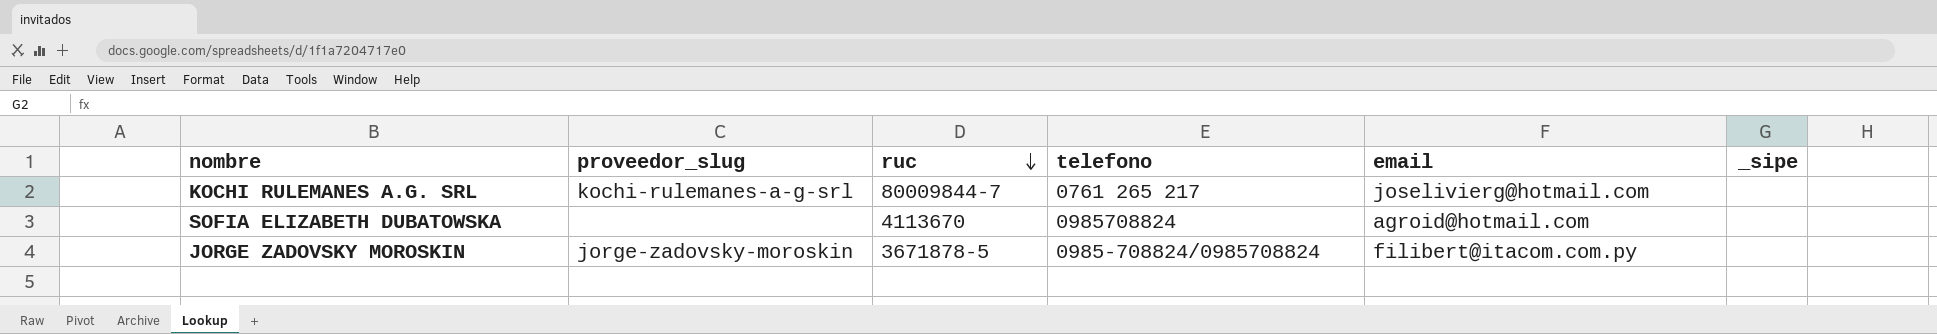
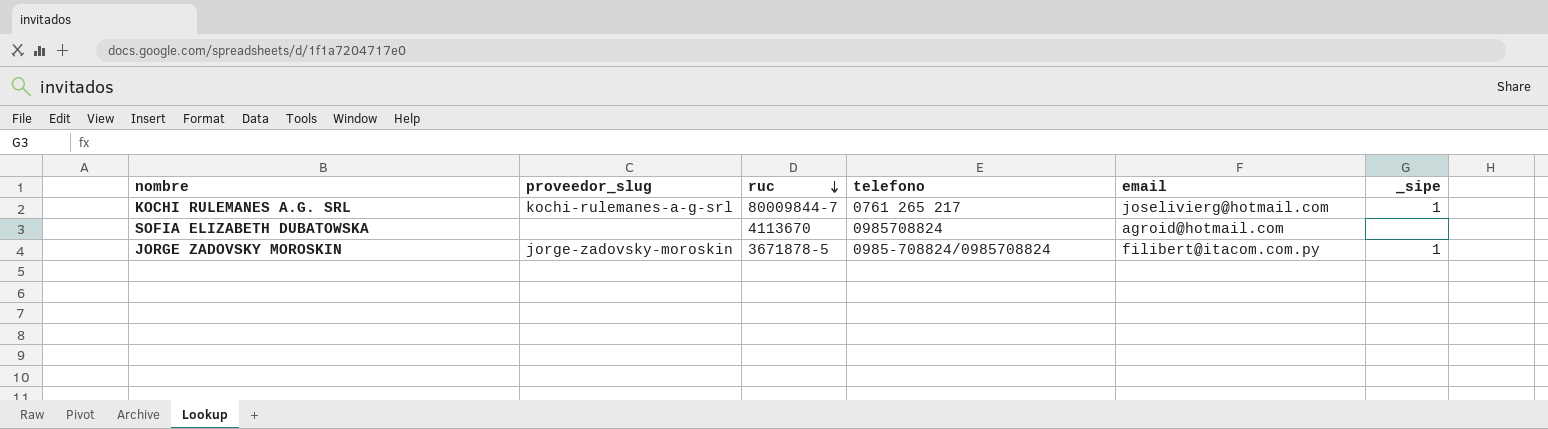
KOCHI RULEMANES A.G. SRL | _sipe: none -> 1
JORGE ZADOVSKY MOROSKIN | _sipe: none -> 1

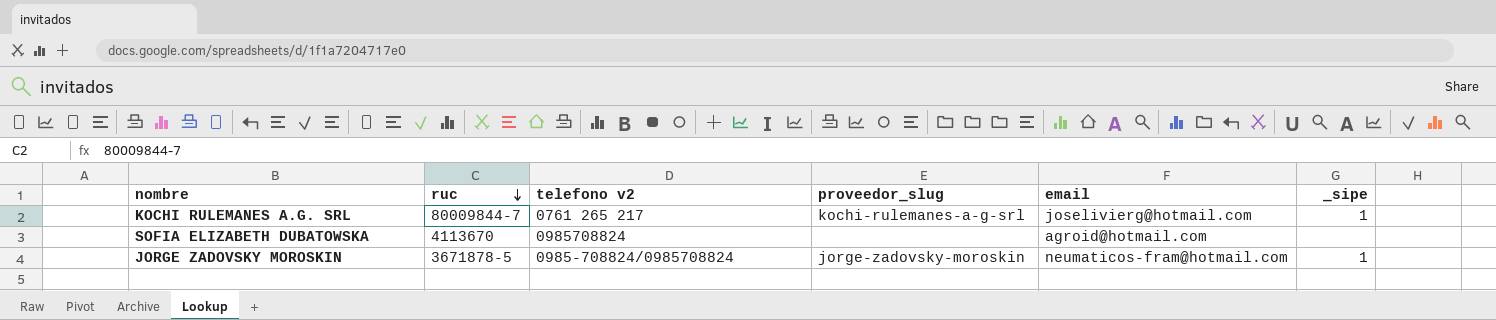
column name: telefono -> telefono v2
column proveedor_slug | position: 2 -> 4
JORGE ZADOVSKY MOROSKIN | email: filibert@itacom.com.py -> neumaticos-fram@hotmail.com

